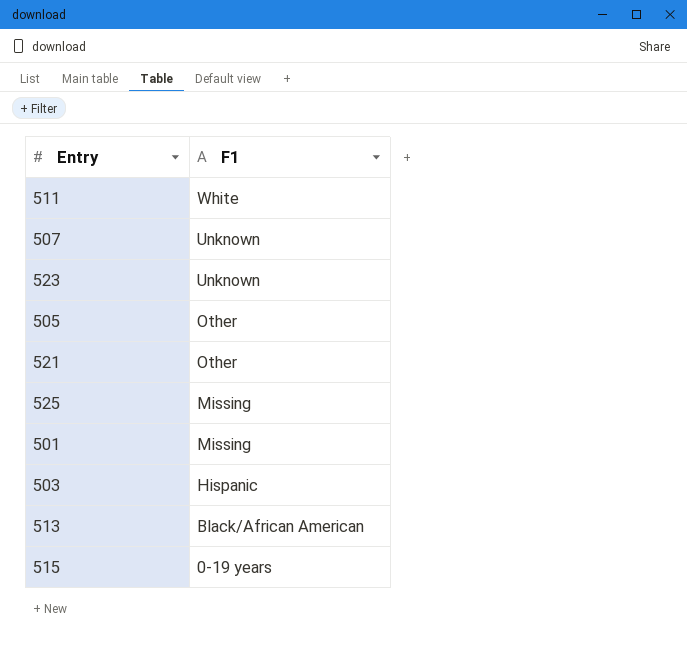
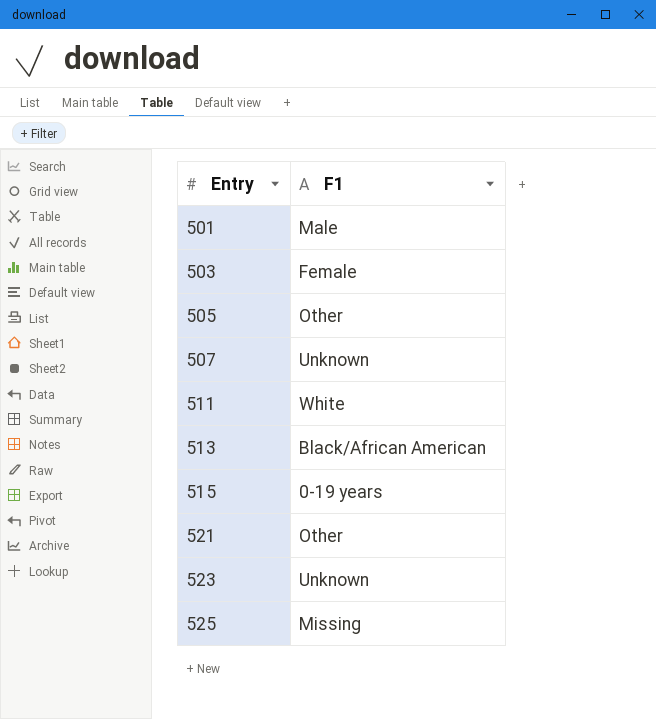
row order: F1 descending -> Entry ascending
501 | F1: Missing -> Male
503 | F1: Hispanic -> Female

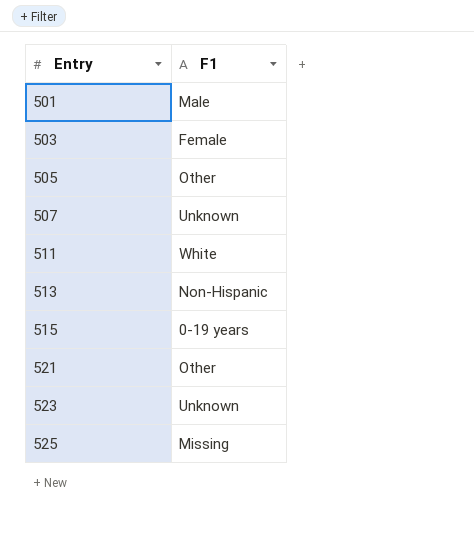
513 | F1: Black/African American -> Non-Hispanic

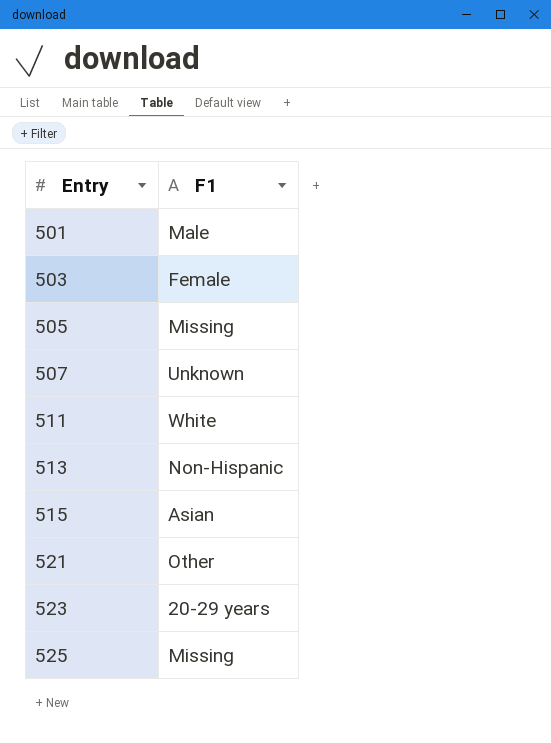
505 | F1: Other -> Missing
515 | F1: 0-19 years -> Asian
523 | F1: Unknown -> 20-29 years

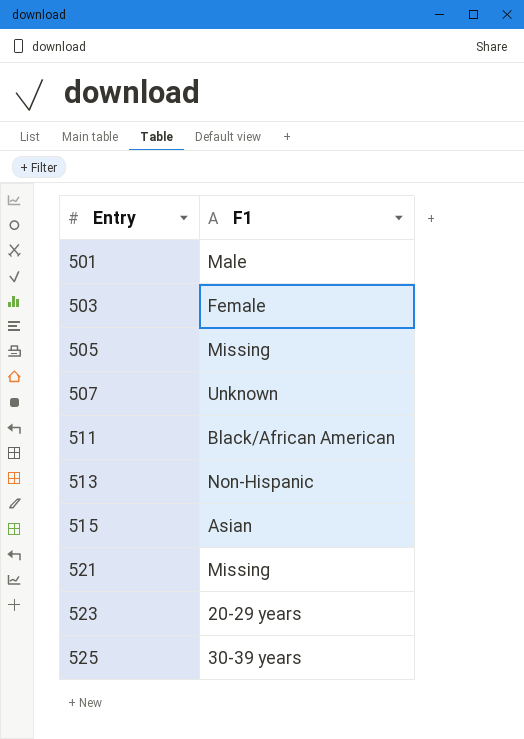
511 | F1: White -> Black/African American
521 | F1: Other -> Missing
525 | F1: Missing -> 30-39 years

